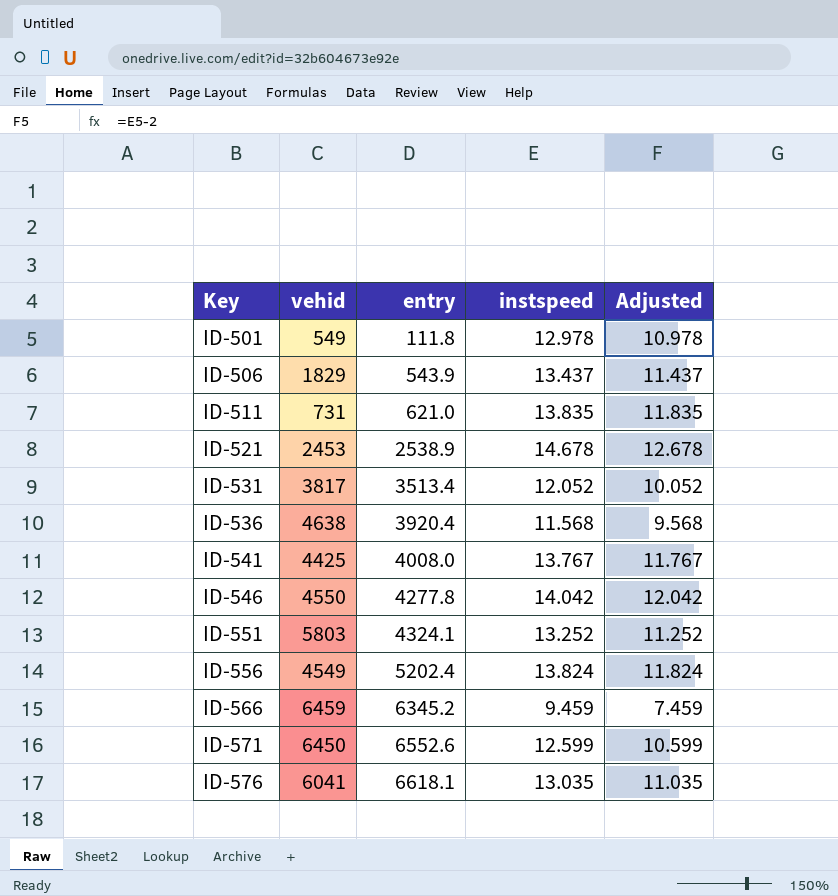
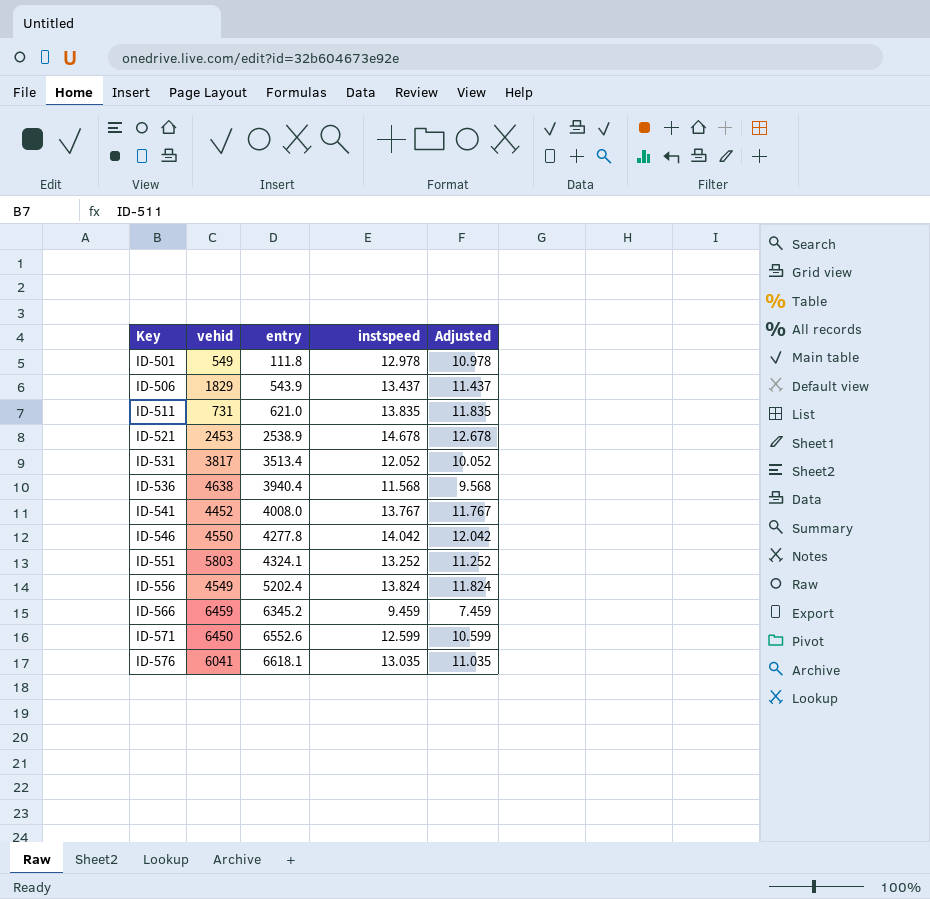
ID-536 | entry: 3920.4 -> 3940.4
ID-541 | vehid: 4425 -> 4452

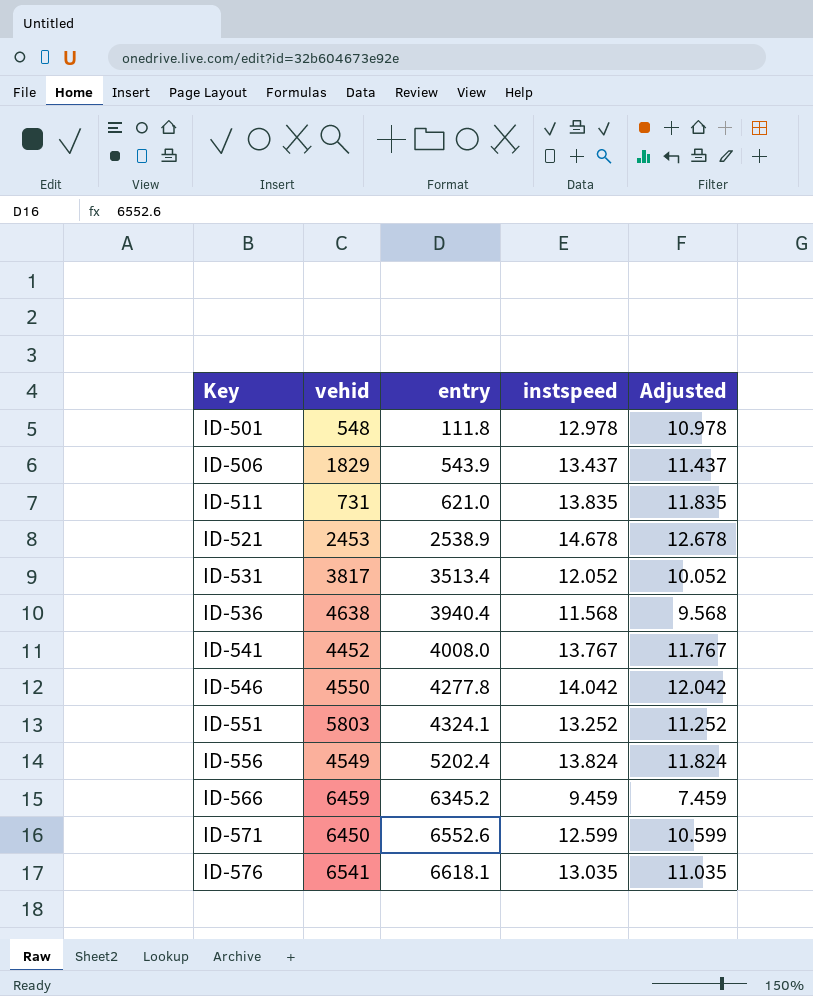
ID-501 | vehid: 549 -> 548
ID-576 | vehid: 6041 -> 6541

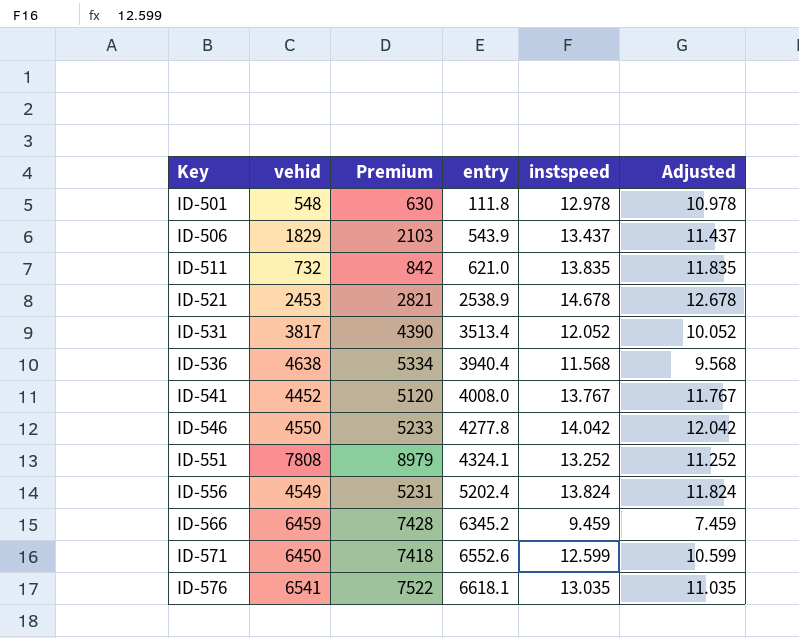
column Premium | formula: none -> [vehid] * 1.15
ID-511 | vehid: 731 -> 732
ID-551 | vehid: 5803 -> 7808

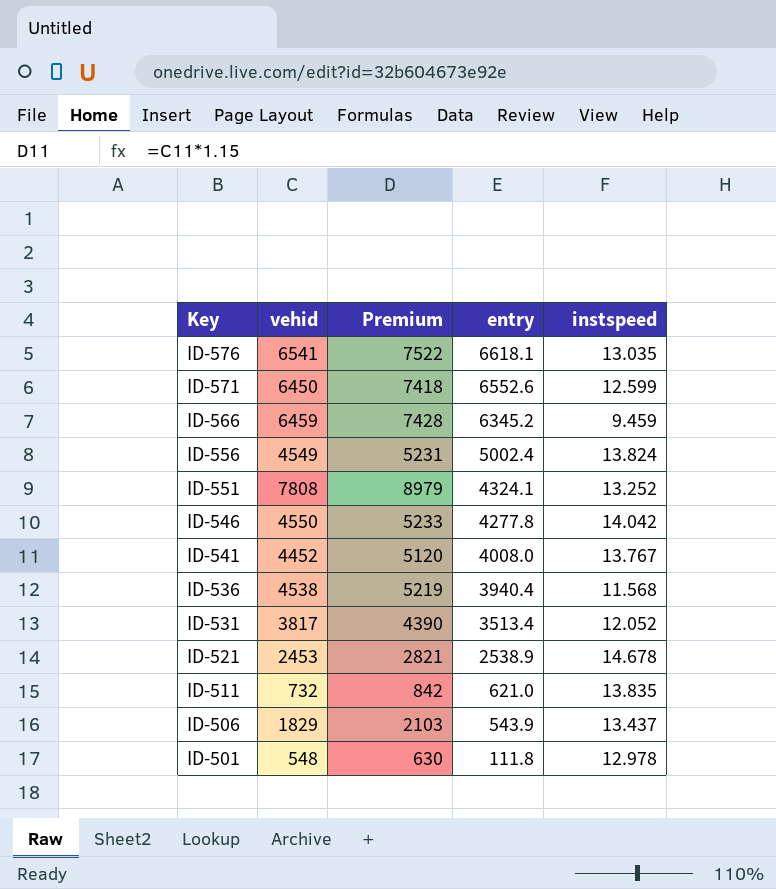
row order: Key ascending -> Key descending
column Adjusted | formula: [instspeed] - 2 -> none
ID-556 | entry: 5202.4 -> 5002.4
ID-536 | vehid: 4638 -> 4538
ID-536 | Premium: 5334 -> 5219

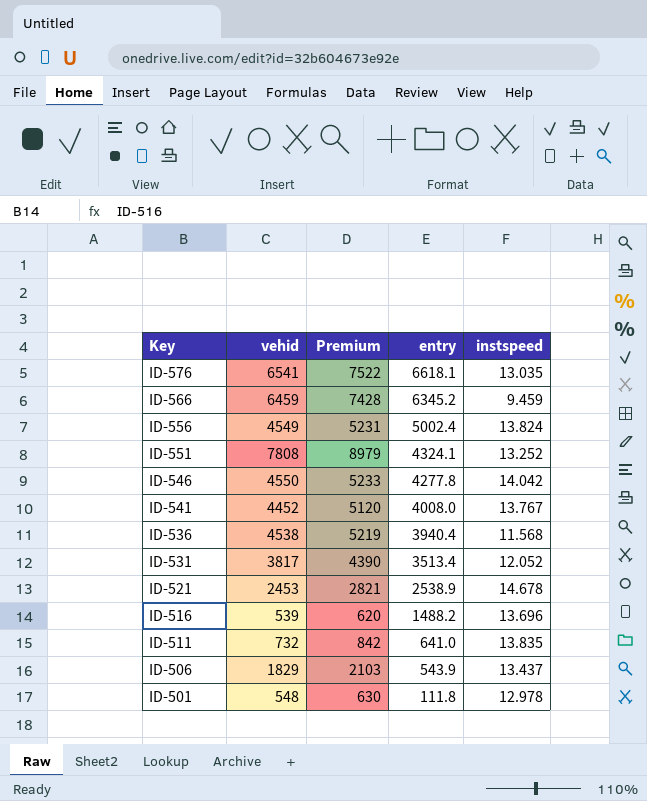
row ID-571: 6450 | 7418 | 6552.6 | 12.599 -> none
row ID-516: none -> 539 | 620 | 1488.2 | 13.696
ID-511 | entry: 621.0 -> 641.0

